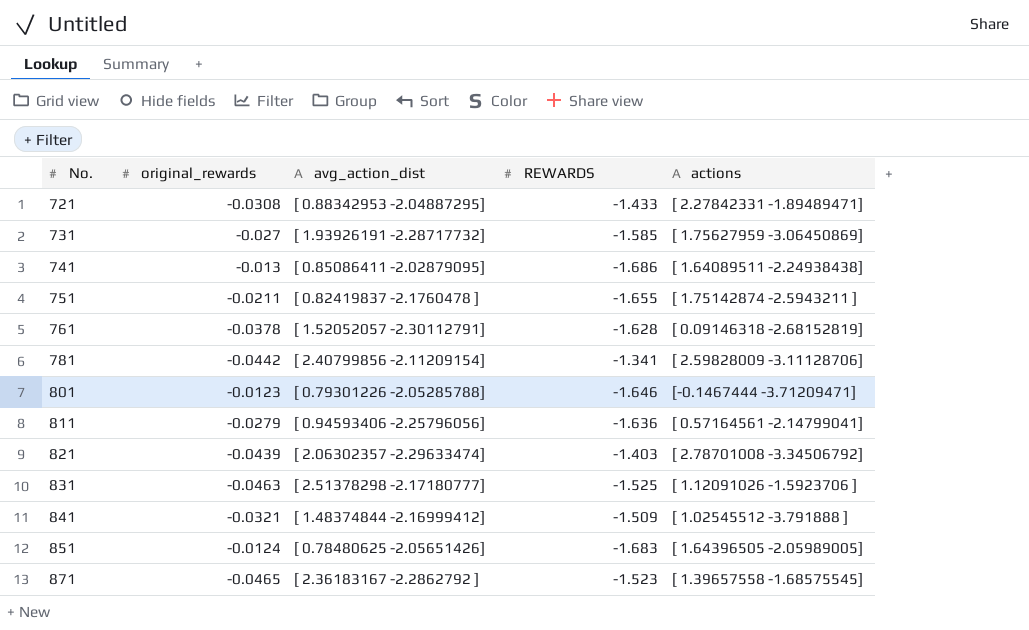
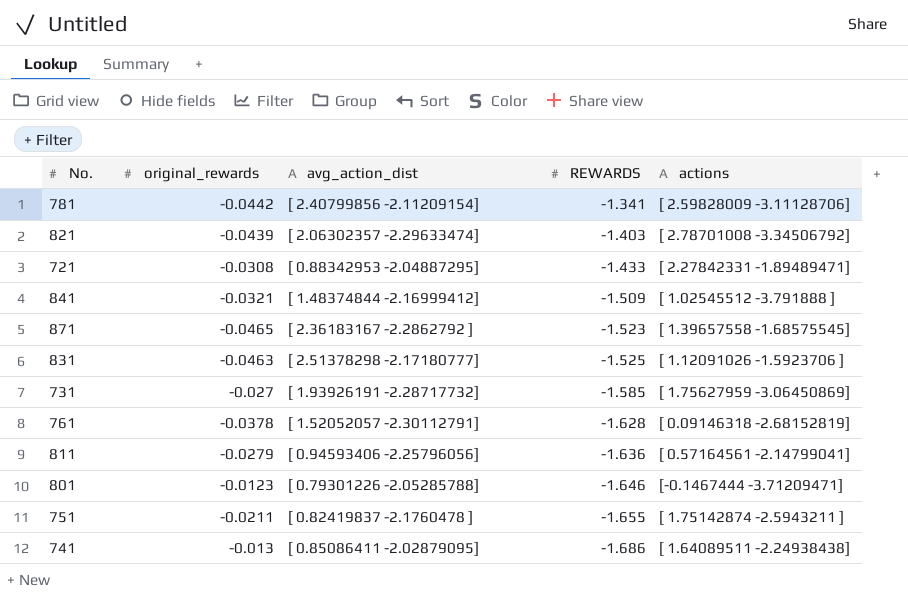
row order: No. ascending -> REWARDS descending
row 851: -0.0124 | [ 0.78480625 -2.05651426] | -1.683 | [ 1.64396505 -2.05989005] -> none

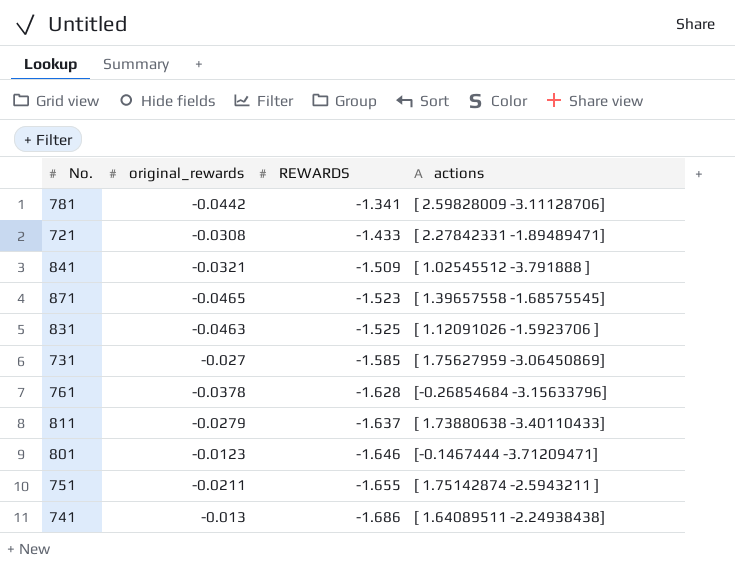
column avg_action_dist | position: 3 -> none
row 821: -0.0439 | [ 2.06302357 -2.29633474] | -1.403 | [ 2.78701008 -3.34506792] -> none
761 | actions: [ 0.09146318 -2.68152819] -> [-0.26854684 -3.15633796]
811 | REWARDS: -1.636 -> -1.637
811 | actions: [ 0.57164561 -2.14799041] -> [ 1.73880638 -3.40110433]

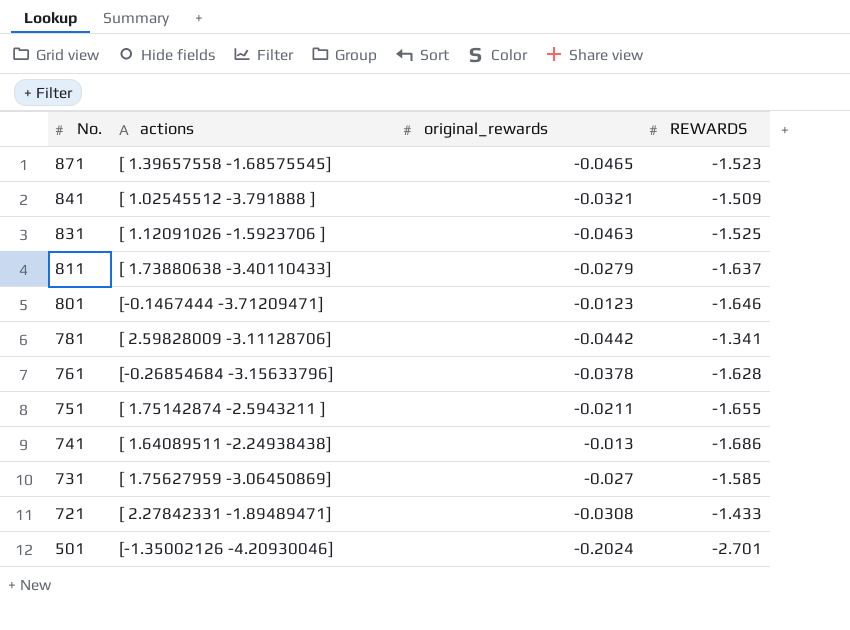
row order: REWARDS descending -> No. descending
column actions | position: 4 -> 2
row 501: none -> [-1.35002126 -4.20930046] | -0.2024 | -2.701

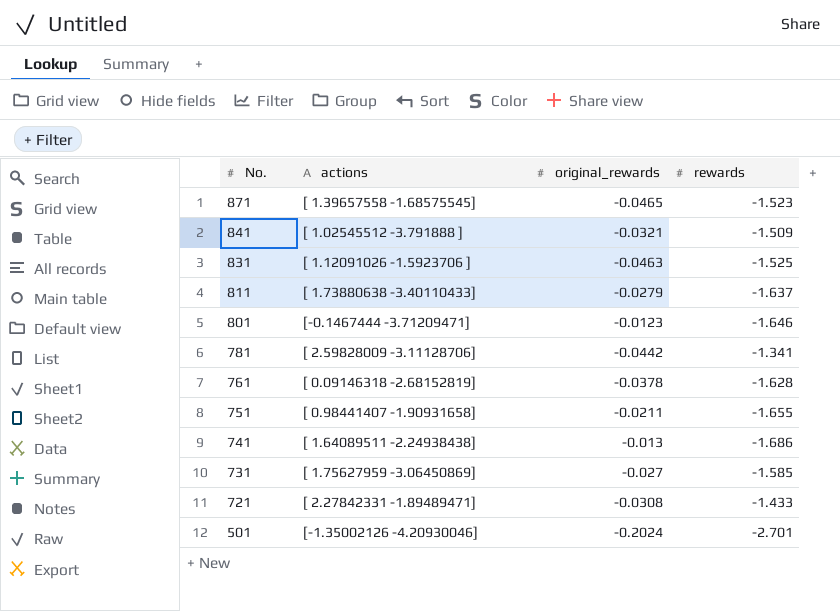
column name: REWARDS -> rewards
761 | actions: [-0.26854684 -3.15633796] -> [ 0.09146318 -2.68152819]
751 | actions: [ 1.75142874 -2.5943211 ] -> [ 0.98441407 -1.90931658]

